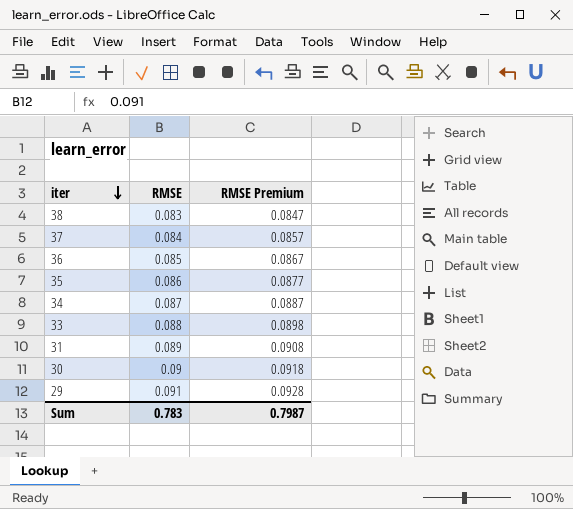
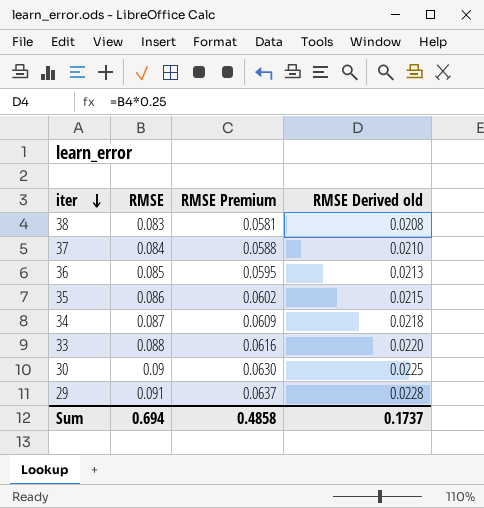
column RMSE Premium | formula: [RMSE] * 1.02 -> [RMSE] * 0.7
column RMSE Derived old | formula: none -> [RMSE] * 0.25
row 31: 0.089 | 0.0908 -> none
Sum | RMSE: 0.783 -> 0.694
Sum | RMSE Premium: 0.7987 -> 0.4858

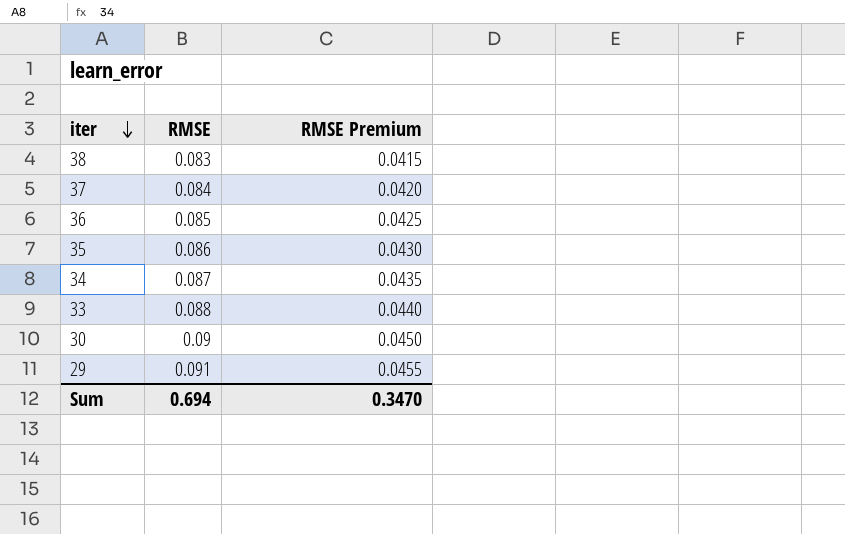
column RMSE Derived old | formula: [RMSE] * 0.25 -> none
column RMSE Premium | formula: [RMSE] * 0.7 -> [RMSE] * 0.5
Sum | RMSE Premium: 0.4858 -> 0.3470

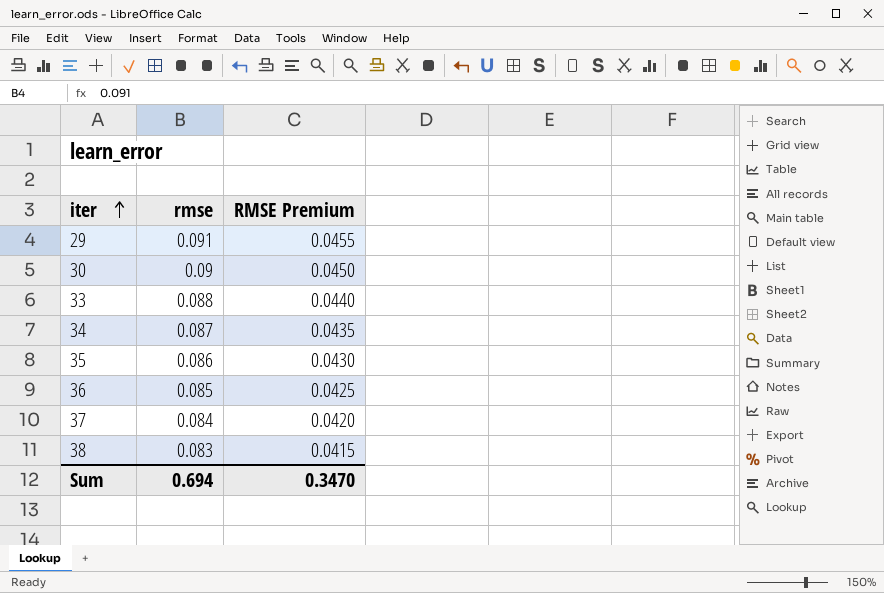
row order: iter descending -> iter ascending
column name: RMSE -> rmse

